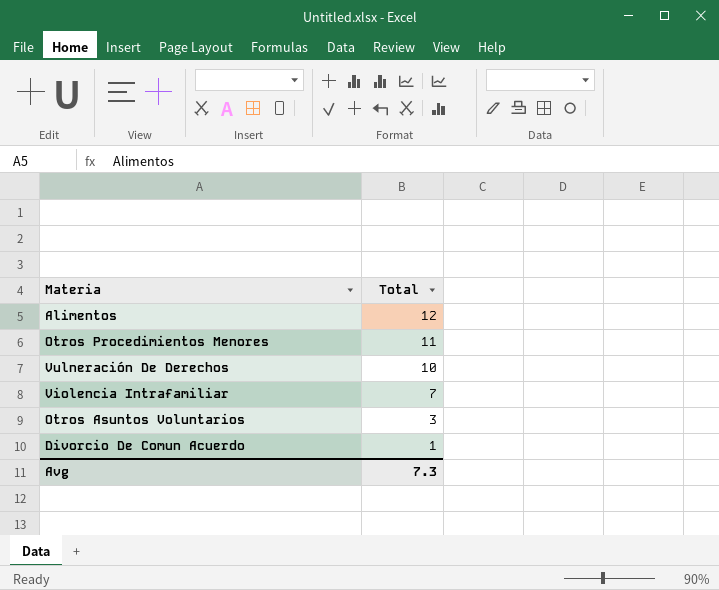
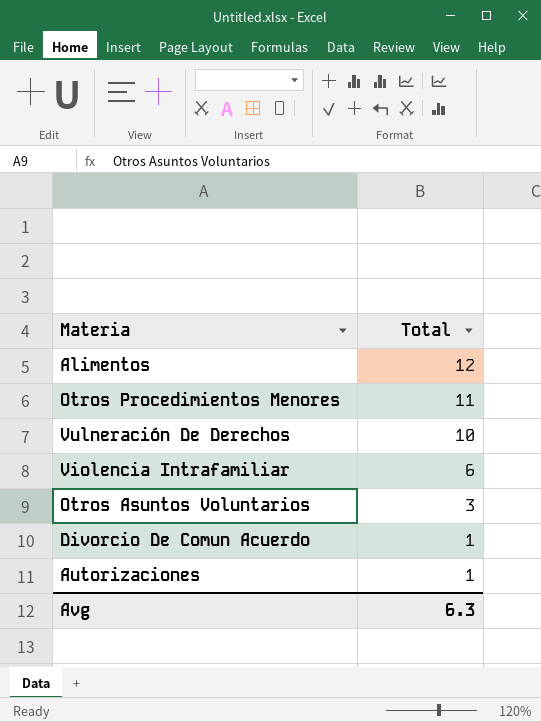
Violencia Intrafamiliar | Total: 7 -> 6
row Autorizaciones: none -> 1
Avg | Total: 7.3 -> 6.3

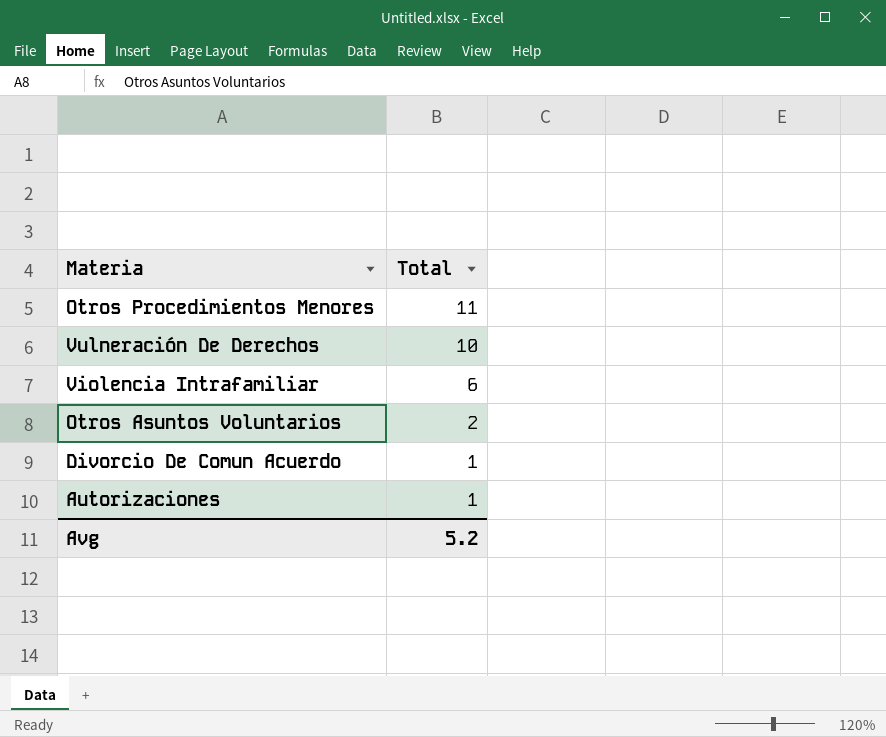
row Alimentos: 12 -> none
Otros Asuntos Voluntarios | Total: 3 -> 2
Avg | Total: 6.3 -> 5.2

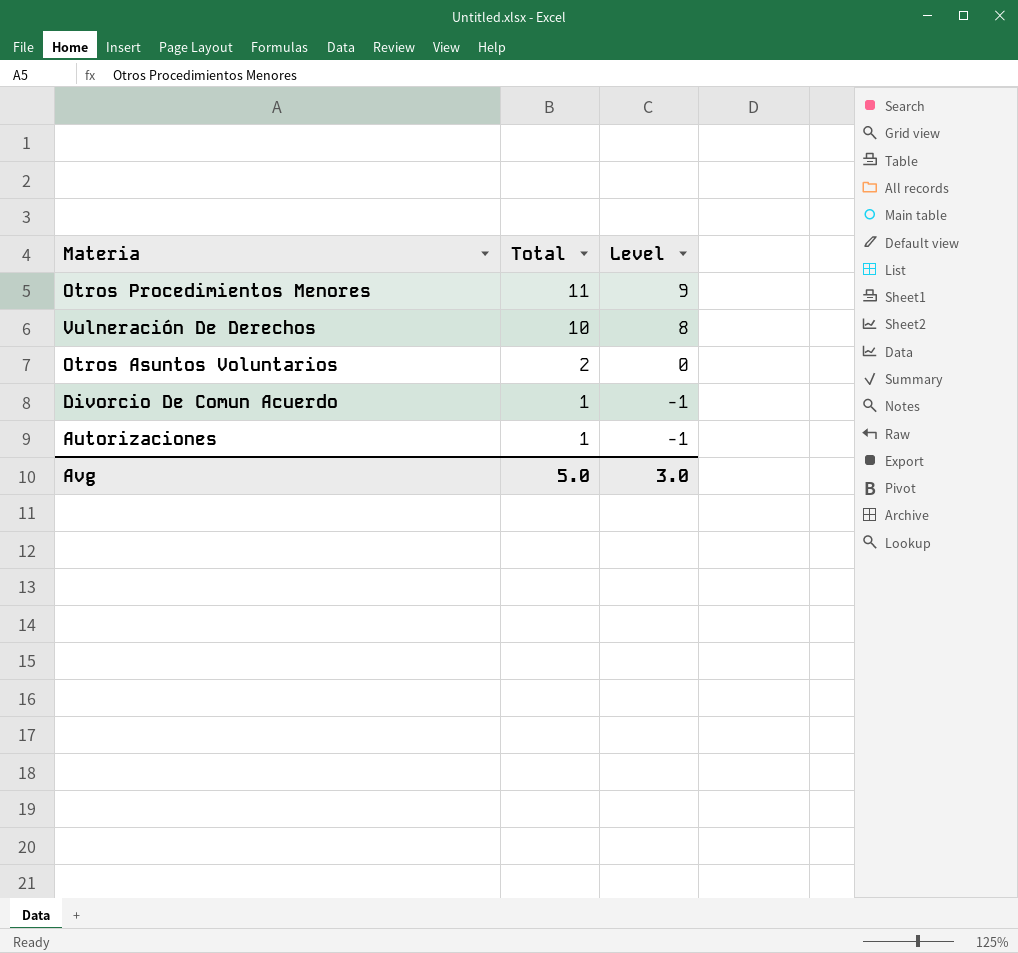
column Level | formula: none -> [Total] - 2
row Violencia Intrafamiliar: 6 -> none
Avg | Total: 5.2 -> 5.0

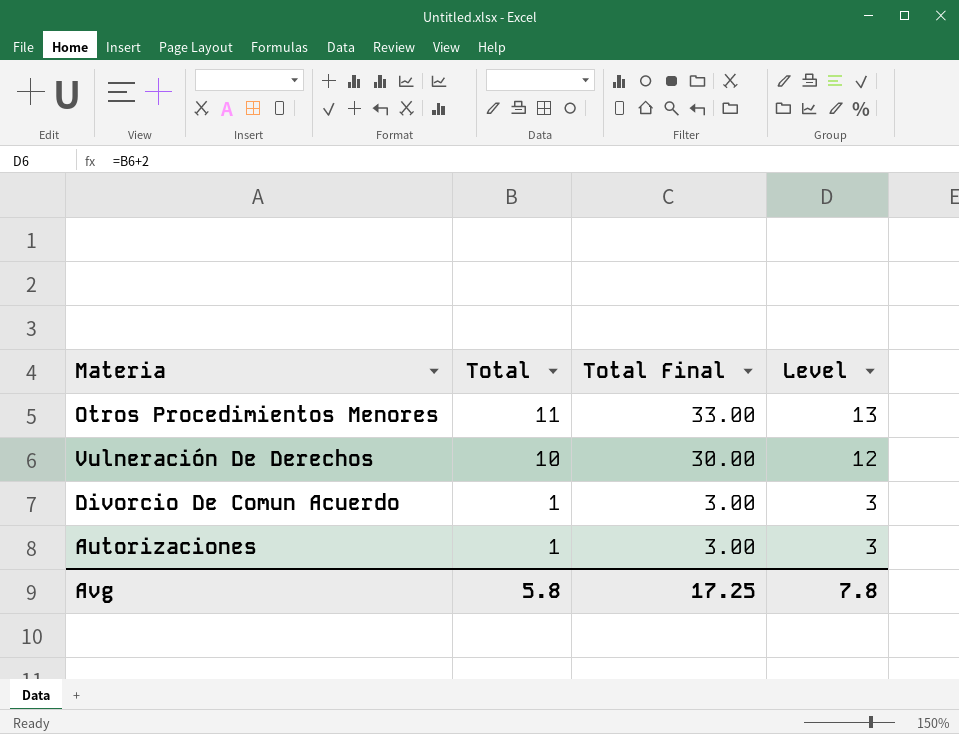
column Total Final | formula: none -> [Total] * 3
column Level | formula: [Total] - 2 -> [Total] + 2
row Otros Asuntos Voluntarios: 2 | 0 -> none
Avg | Total: 5.0 -> 5.8
Avg | Level: 3.0 -> 7.8

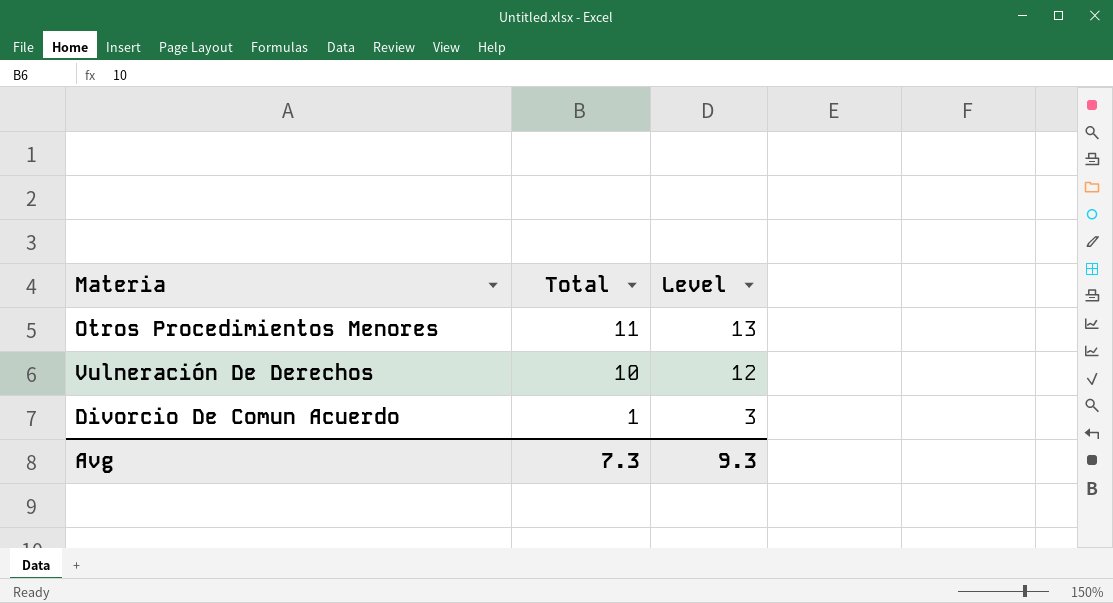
column Total Final | formula: [Total] * 3 -> none
row Autorizaciones: 1 | 3.00 | 3 -> none
Avg | Total: 5.8 -> 7.3
Avg | Level: 7.8 -> 9.3

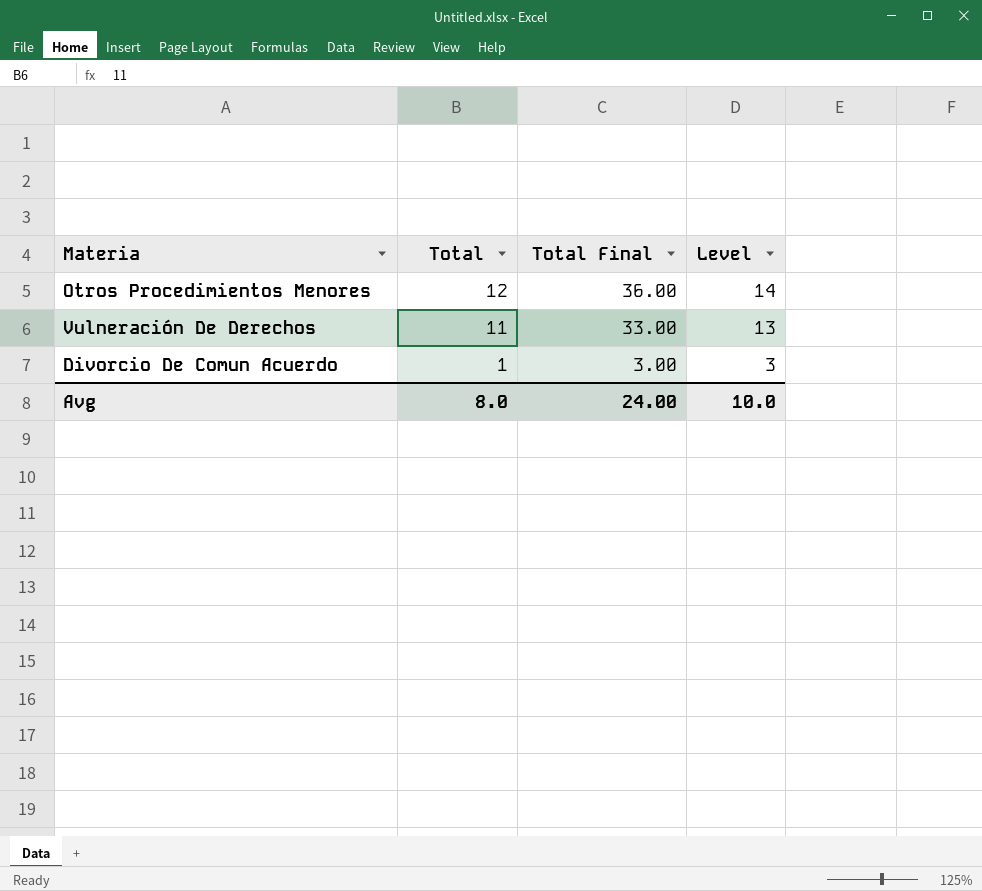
column Total Final | formula: none -> [Total] * 3
Otros Procedimientos Menores | Total: 11 -> 12
Otros Procedimientos Menores | Level: 13 -> 14
Vulneración De Derechos | Total: 10 -> 11
Vulneración De Derechos | Level: 12 -> 13
Avg | Total: 7.3 -> 8.0
Avg | Level: 9.3 -> 10.0

